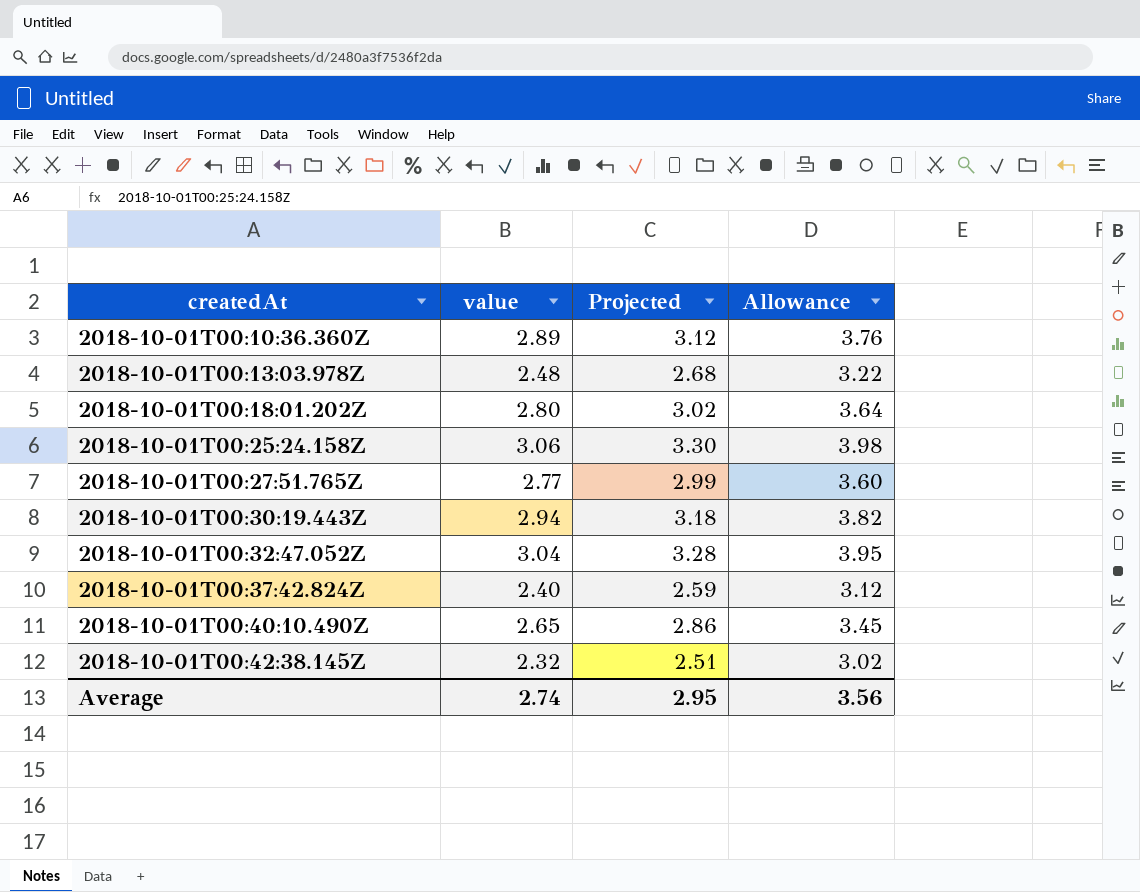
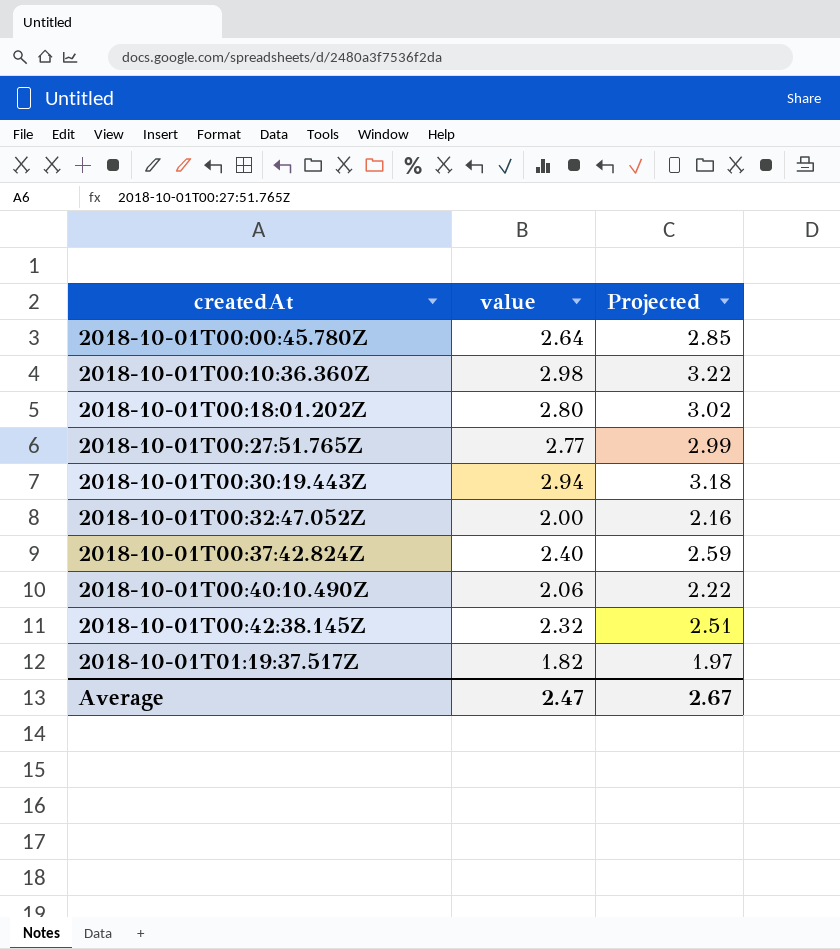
column Allowance | formula: [value] * 1.3 -> none
row 2018-10-01T00:13:03.978Z: 2.48 | 2.68 | 3.22 -> none
row 2018-10-01T00:25:24.158Z: 3.06 | 3.30 | 3.98 -> none
row 2018-10-01T00:00:45.780Z: none -> 2.64 | 2.85
2018-10-01T00:10:36.360Z | value: 2.89 -> 2.98
2018-10-01T00:10:36.360Z | Projected: 3.12 -> 3.22
2018-10-01T00:32:47.052Z | value: 3.04 -> 2.00
2018-10-01T00:32:47.052Z | Projected: 3.28 -> 2.16
2018-10-01T00:40:10.490Z | value: 2.65 -> 2.06
2018-10-01T00:40:10.490Z | Projected: 2.86 -> 2.22
row 2018-10-01T01:19:37.517Z: none -> 1.82 | 1.97
Average | value: 2.74 -> 2.47
Average | Projected: 2.95 -> 2.67

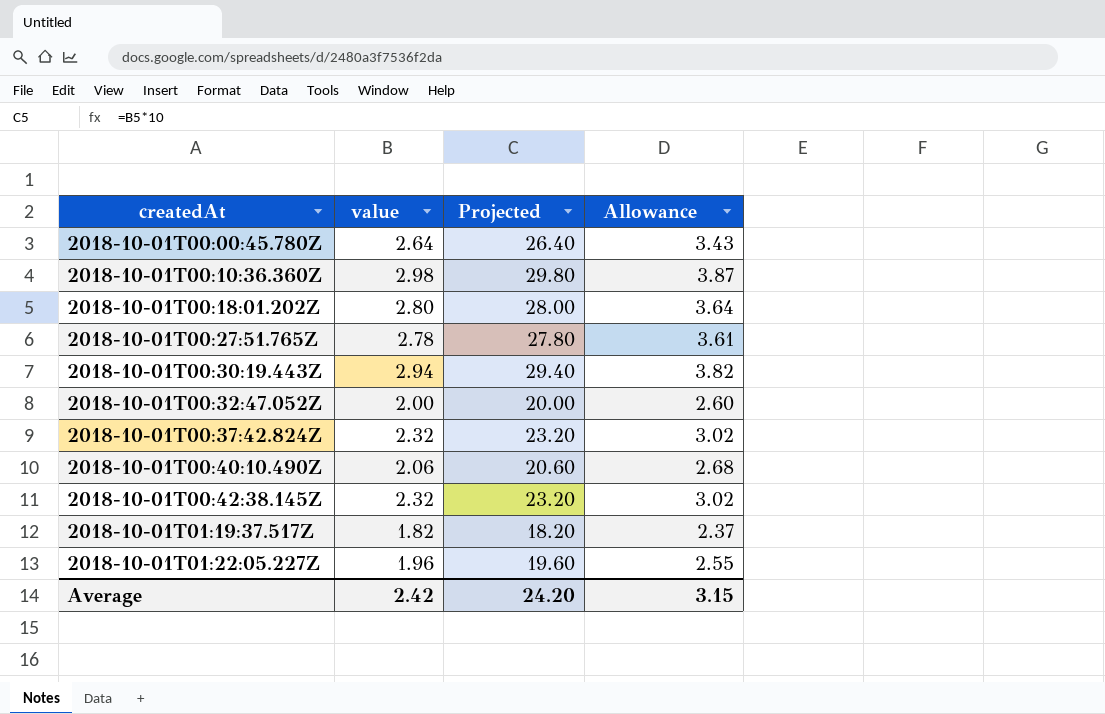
column Projected | formula: [value] * 1.08 -> [value] * 10
column Allowance | formula: none -> [value] * 1.3
2018-10-01T00:27:51.765Z | value: 2.77 -> 2.78
2018-10-01T00:37:42.824Z | value: 2.40 -> 2.32
row 2018-10-01T01:22:05.227Z: none -> 1.96 | 19.60 | 2.55
Average | value: 2.47 -> 2.42
Average | Projected: 2.67 -> 24.20

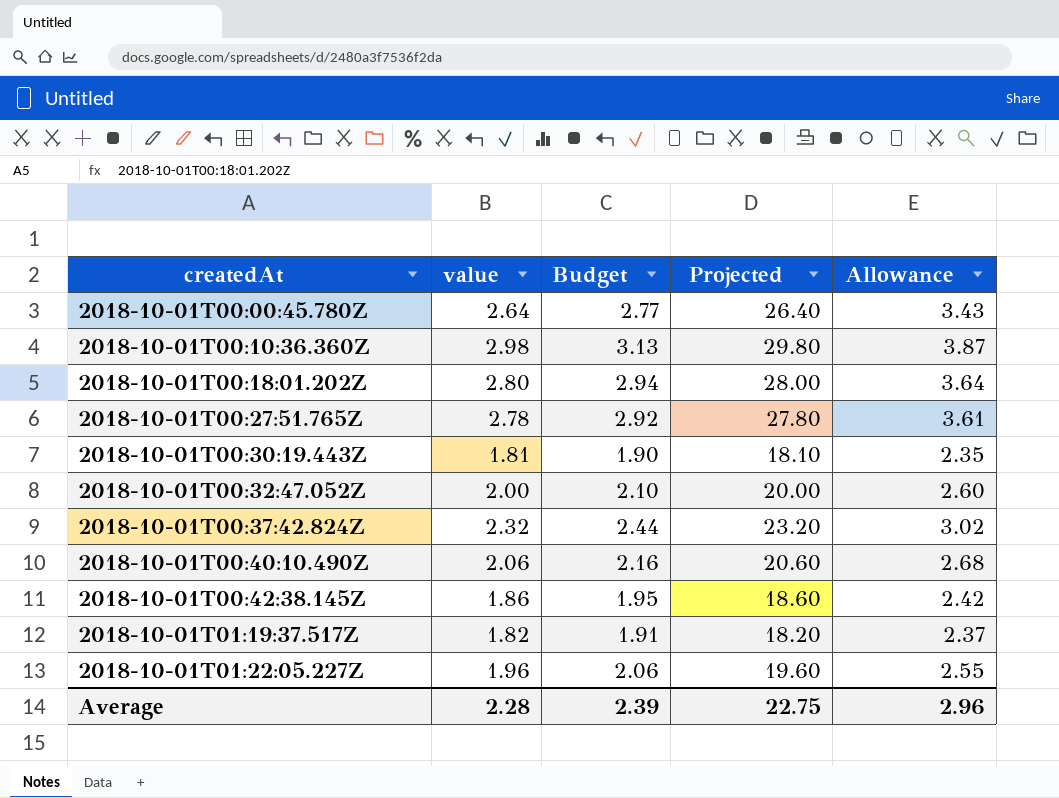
column Budget | formula: none -> [value] * 1.05
2018-10-01T00:30:19.443Z | value: 2.94 -> 1.81
2018-10-01T00:30:19.443Z | Projected: 29.40 -> 18.10
2018-10-01T00:30:19.443Z | Allowance: 3.82 -> 2.35
2018-10-01T00:42:38.145Z | value: 2.32 -> 1.86
2018-10-01T00:42:38.145Z | Projected: 23.20 -> 18.60
2018-10-01T00:42:38.145Z | Allowance: 3.02 -> 2.42
Average | value: 2.42 -> 2.28
Average | Projected: 24.20 -> 22.75
Average | Allowance: 3.15 -> 2.96

